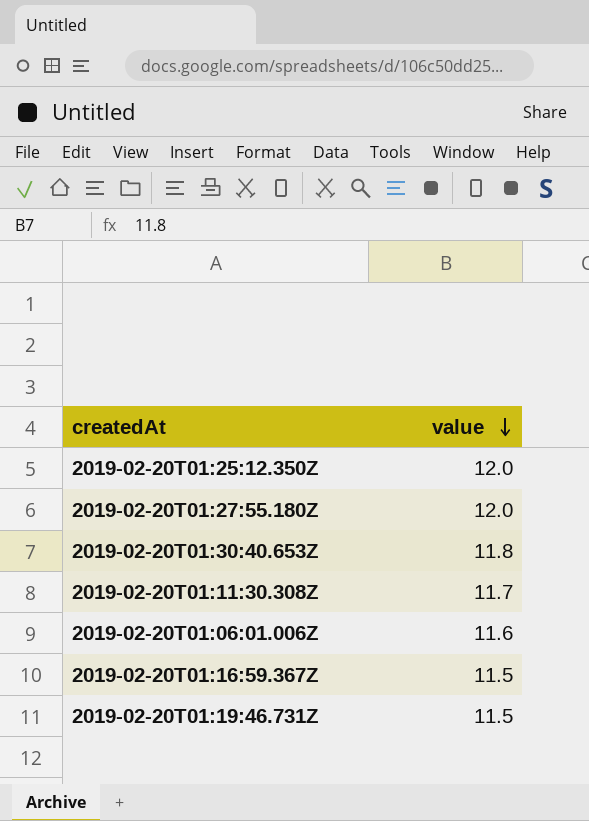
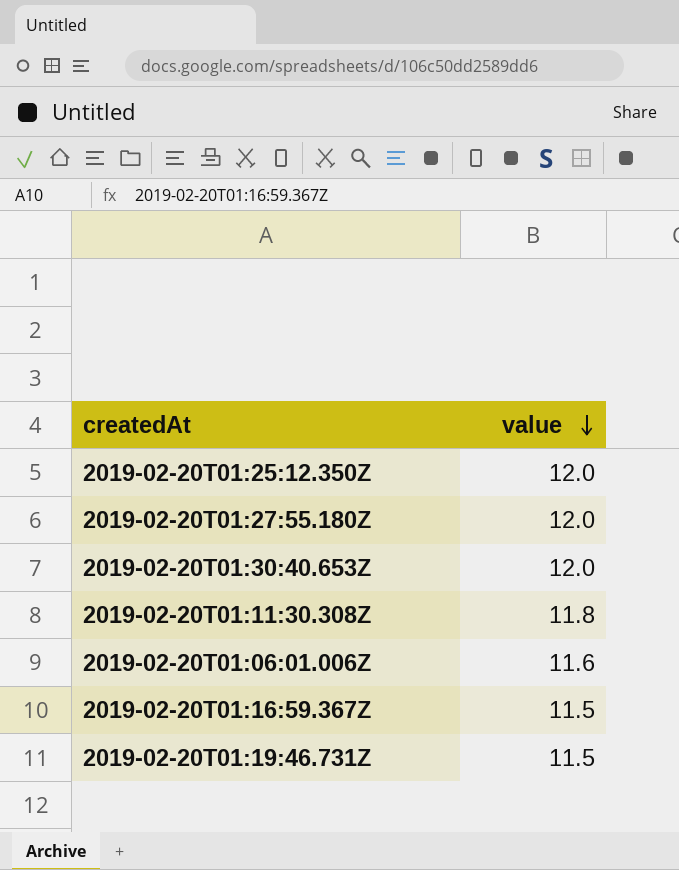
2019-02-20T01:30:40.653Z | value: 11.8 -> 12.0
2019-02-20T01:11:30.308Z | value: 11.7 -> 11.8

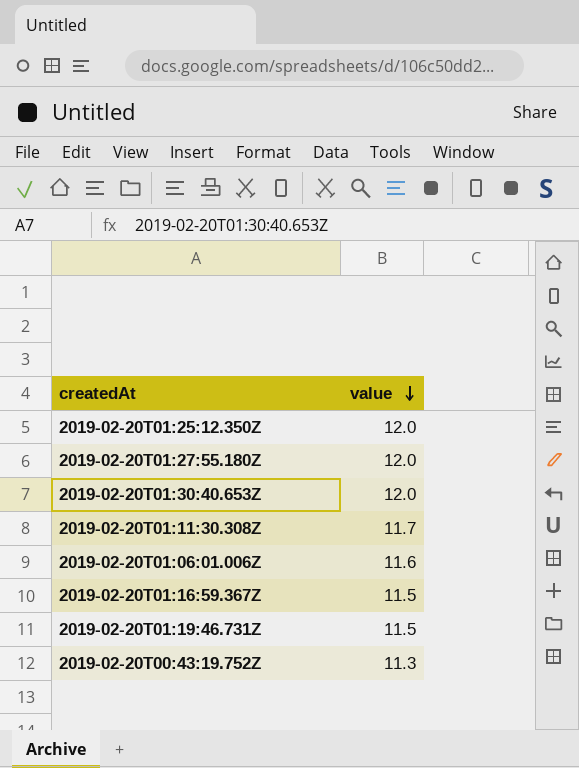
2019-02-20T01:11:30.308Z | value: 11.8 -> 11.7
row 2019-02-20T00:43:19.752Z: none -> 11.3

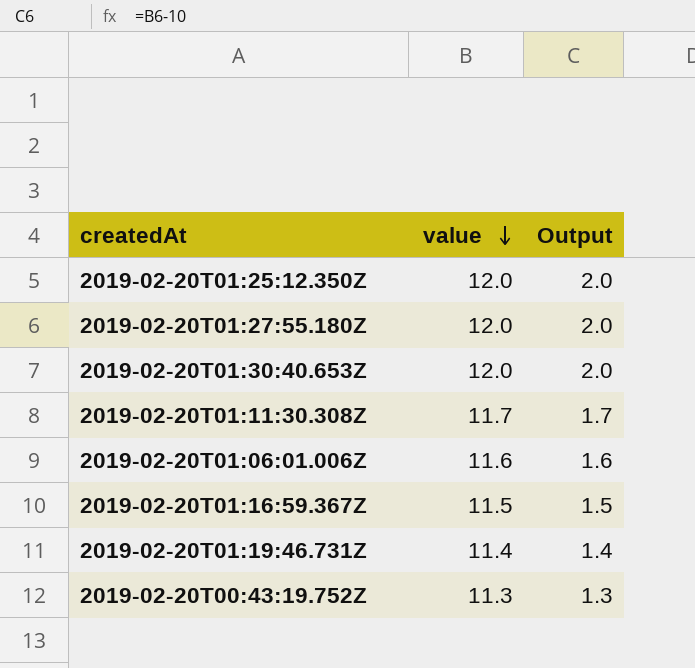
column Output | formula: none -> [value] - 10
2019-02-20T01:19:46.731Z | value: 11.5 -> 11.4

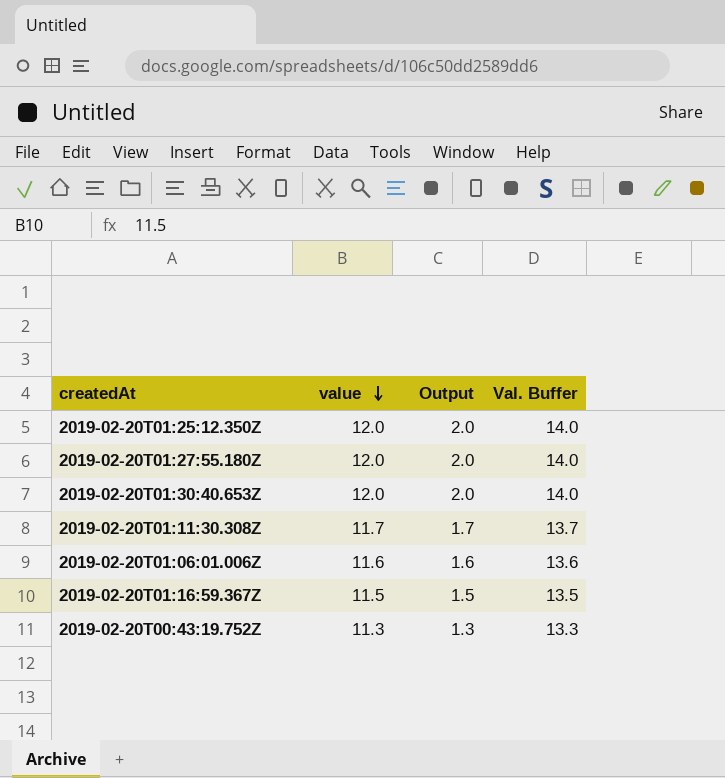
column Val. Buffer | formula: none -> [value] + 2
row 2019-02-20T01:19:46.731Z: 11.4 | 1.4 -> none

